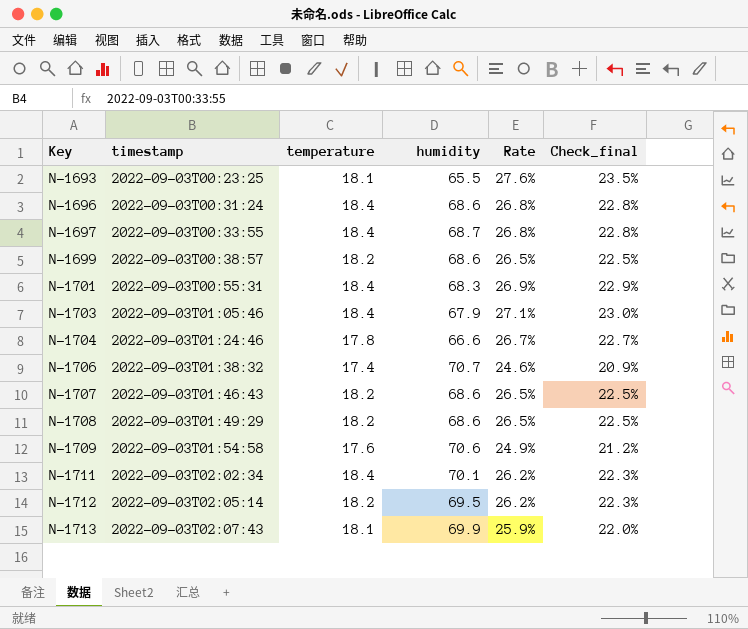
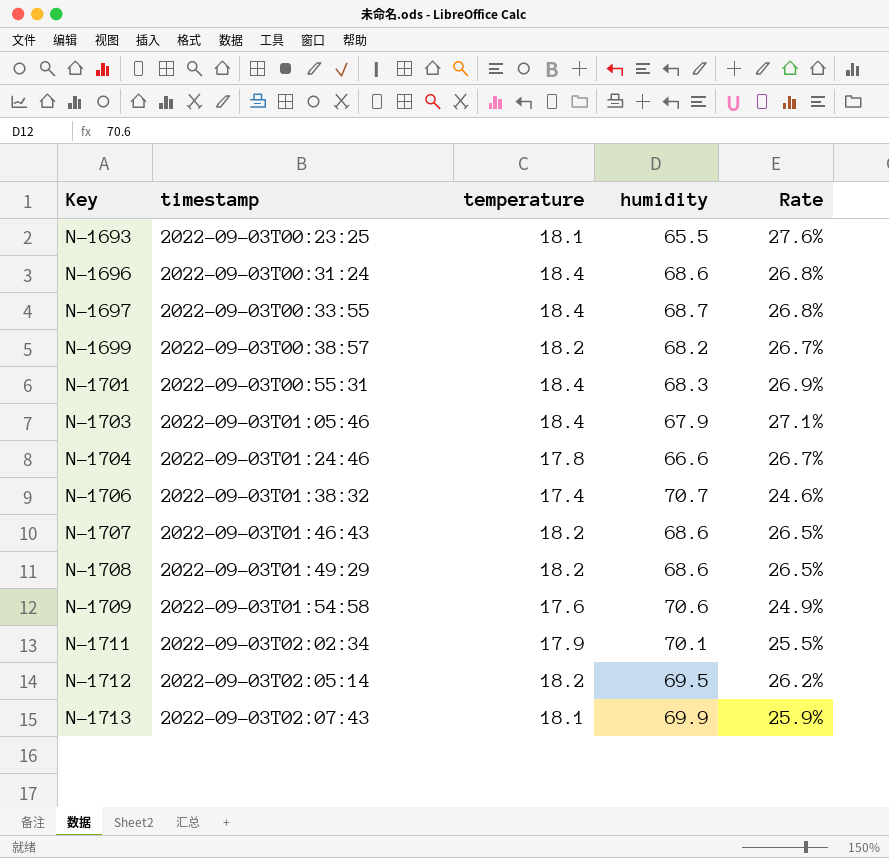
column Check_final | formula: [Rate] * 0.85 -> none
N-1699 | humidity: 68.6 -> 68.2
N-1699 | Rate: 26.5% -> 26.7%
N-1711 | temperature: 18.4 -> 17.9
N-1711 | Rate: 26.2% -> 25.5%

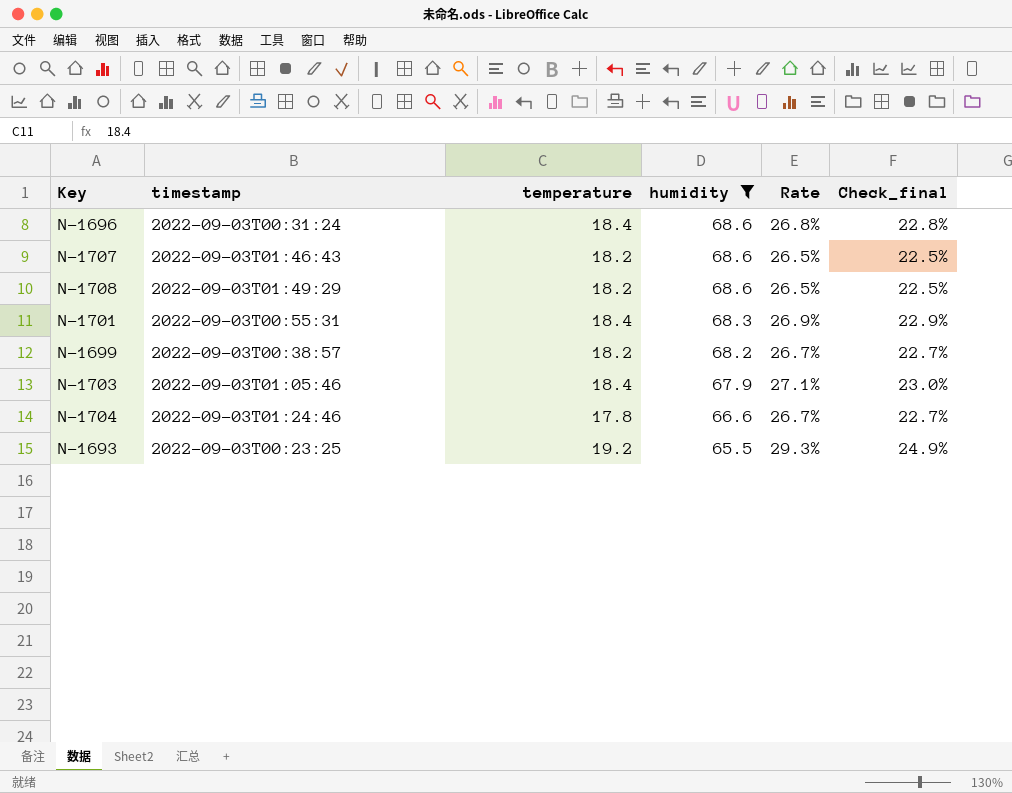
filter: none -> humidity <= 68.6
row order: Key ascending -> humidity descending
column Check_final | formula: none -> [Rate] * 0.85
N-1693 | temperature: 18.1 -> 19.2
N-1693 | Rate: 27.6% -> 29.3%

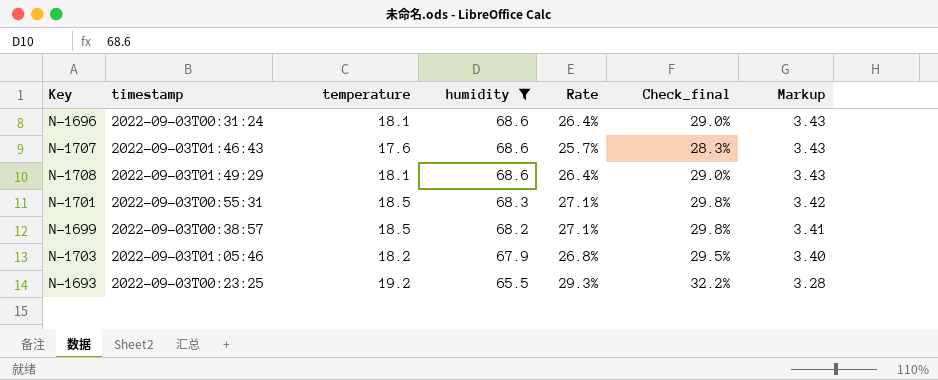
column Check_final | formula: [Rate] * 0.85 -> [Rate] * 1.1
column Markup | formula: none -> [humidity] * 0.05
row N-1704: 2022-09-03T01:24:46 | 17.8 | 66.6 | 26.7% | 22.7% -> none
N-1696 | temperature: 18.4 -> 18.1
N-1696 | Rate: 26.8% -> 26.4%
N-1707 | temperature: 18.2 -> 17.6
N-1707 | Rate: 26.5% -> 25.7%
N-1708 | temperature: 18.2 -> 18.1
N-1708 | Rate: 26.5% -> 26.4%
N-1701 | temperature: 18.4 -> 18.5
N-1701 | Rate: 26.9% -> 27.1%
N-1699 | temperature: 18.2 -> 18.5
N-1699 | Rate: 26.7% -> 27.1%
N-1703 | temperature: 18.4 -> 18.2
N-1703 | Rate: 27.1% -> 26.8%

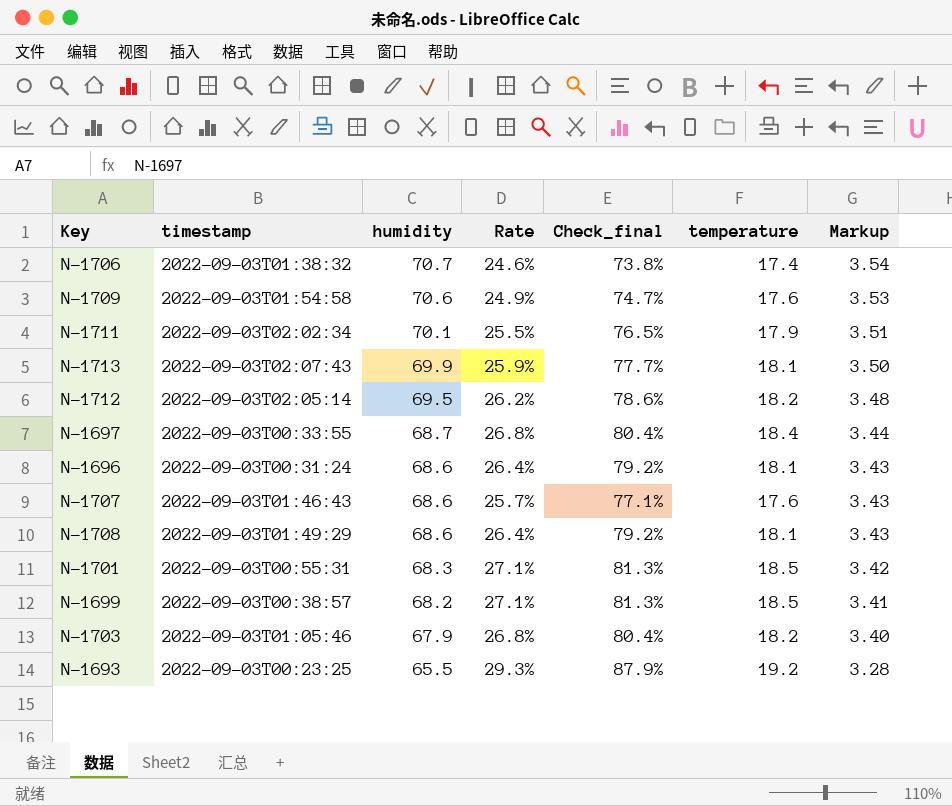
filter: humidity <= 68.6 -> none
column Check_final | formula: [Rate] * 1.1 -> [Rate] * 3
column temperature | position: 3 -> 6

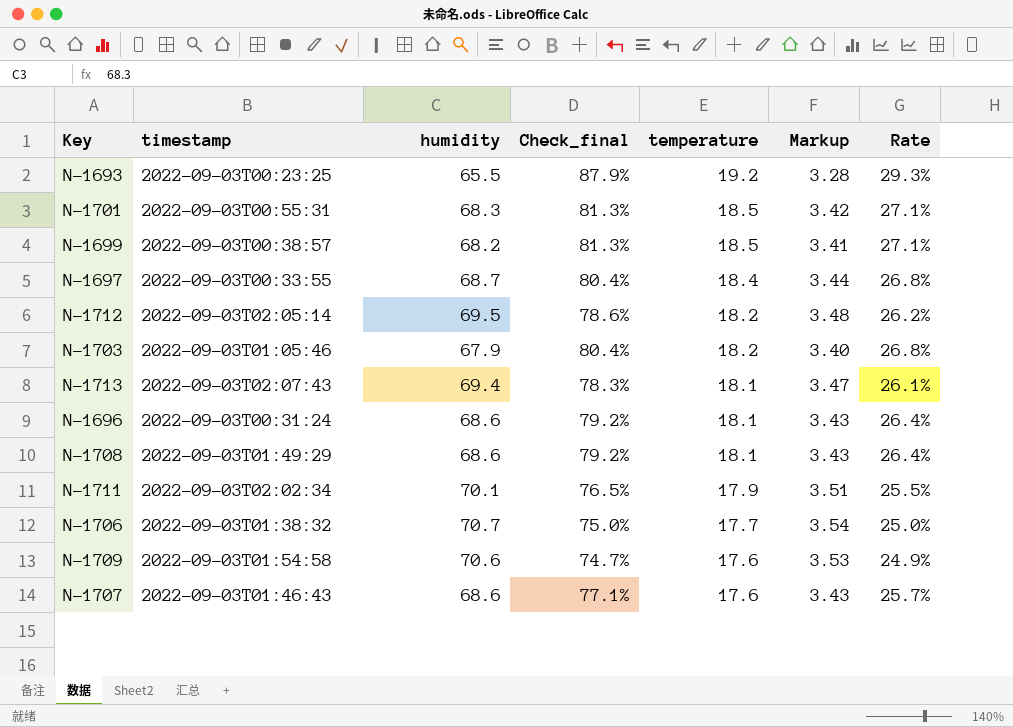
row order: humidity descending -> temperature descending
column Rate | position: 4 -> 7
N-1713 | humidity: 69.9 -> 69.4
N-1713 | Check_final: 77.7% -> 78.3%
N-1713 | Markup: 3.50 -> 3.47
N-1713 | Rate: 25.9% -> 26.1%
N-1706 | Check_final: 73.8% -> 75.0%
N-1706 | temperature: 17.4 -> 17.7
N-1706 | Rate: 24.6% -> 25.0%

